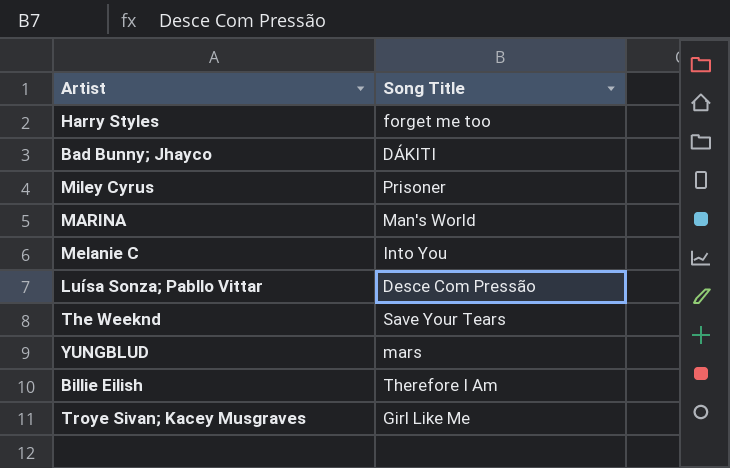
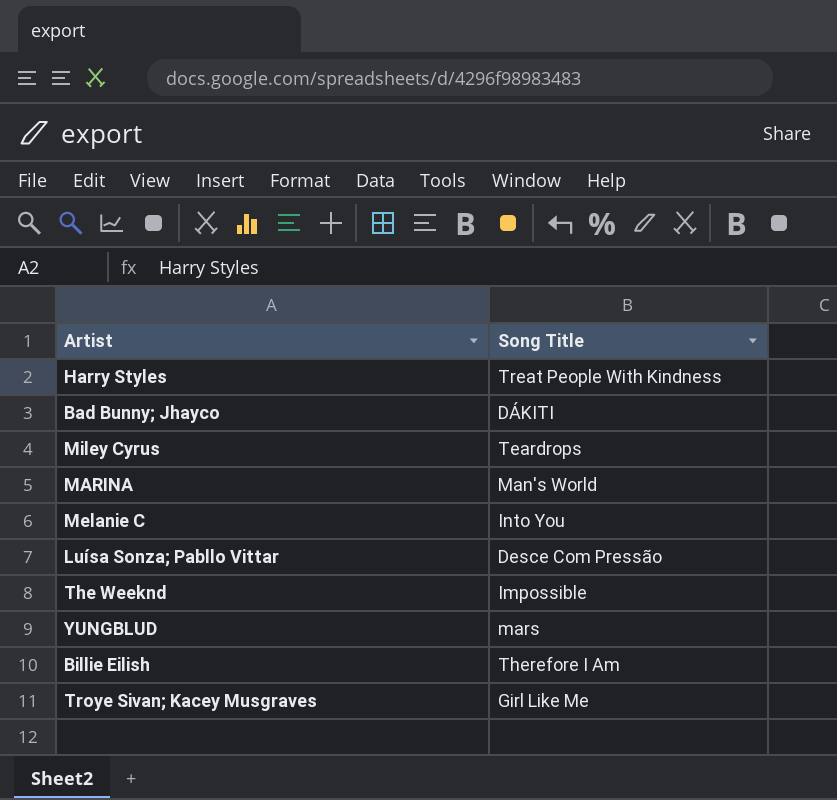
Harry Styles | Song Title: forget me too -> Treat People With Kindness
Miley Cyrus | Song Title: Prisoner -> Teardrops
The Weeknd | Song Title: Save Your Tears -> Impossible

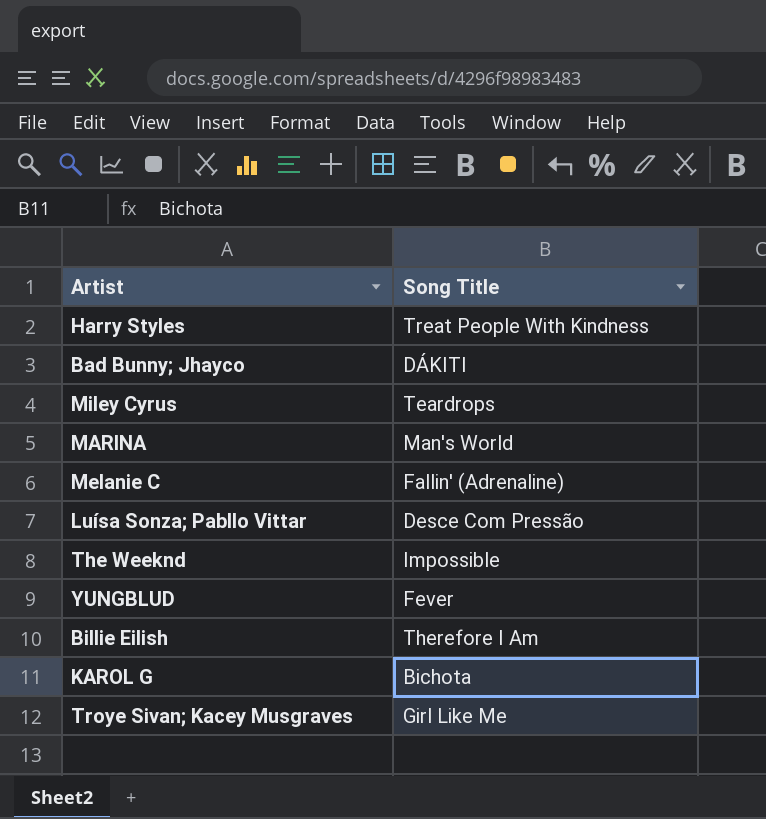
Melanie C | Song Title: Into You -> Fallin' (Adrenaline)
YUNGBLUD | Song Title: mars -> Fever
row KAROL G: none -> Bichota

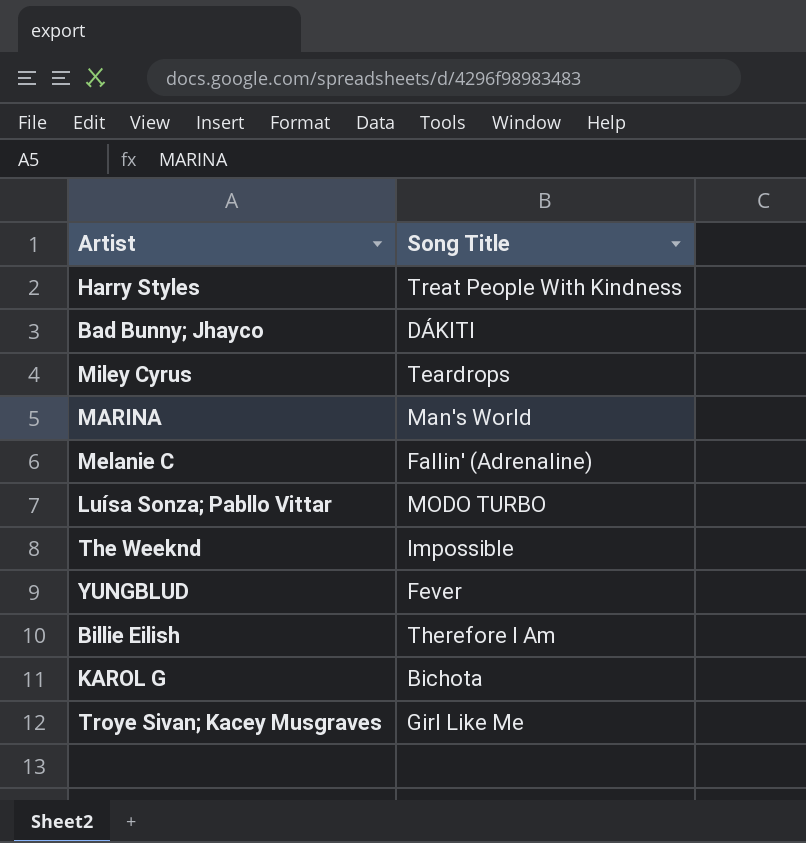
Luísa Sonza; Pabllo Vittar | Song Title: Desce Com Pressão -> MODO TURBO

